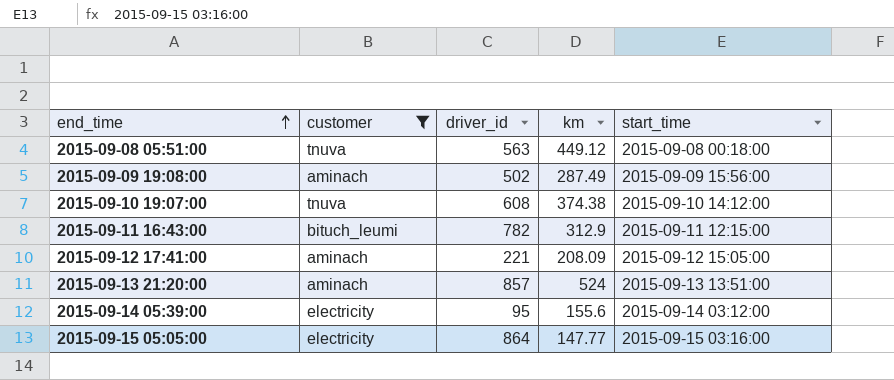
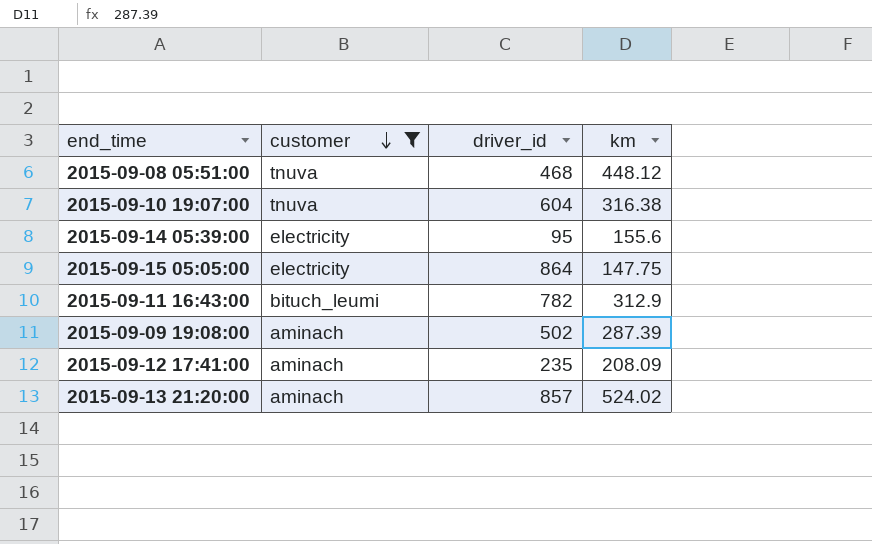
row order: end_time ascending -> customer descending
column start_time | position: 5 -> none
2015-09-08 05:51:00 | driver_id: 563 -> 468
2015-09-08 05:51:00 | km: 449.12 -> 448.12
2015-09-10 19:07:00 | driver_id: 608 -> 604
2015-09-10 19:07:00 | km: 374.38 -> 316.38
2015-09-15 05:05:00 | km: 147.77 -> 147.75
2015-09-09 19:08:00 | km: 287.49 -> 287.39
2015-09-12 17:41:00 | driver_id: 221 -> 235
2015-09-13 21:20:00 | km: 524 -> 524.02

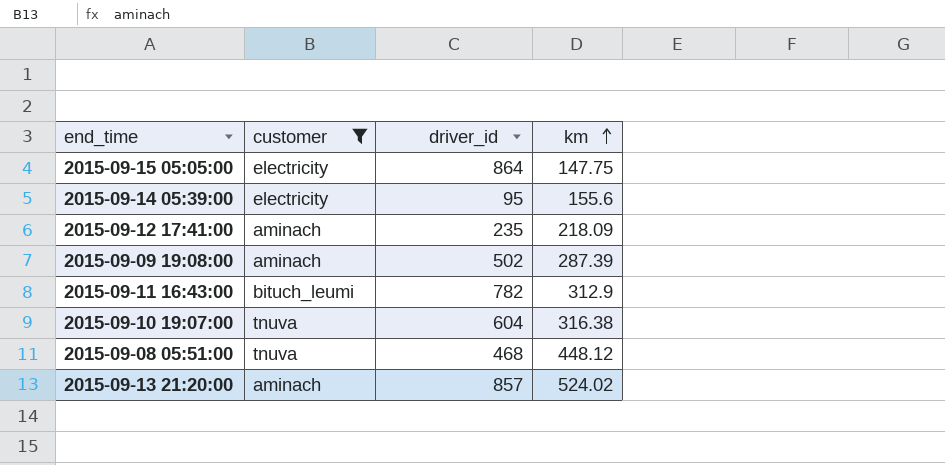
row order: customer descending -> km ascending
2015-09-12 17:41:00 | km: 208.09 -> 218.09

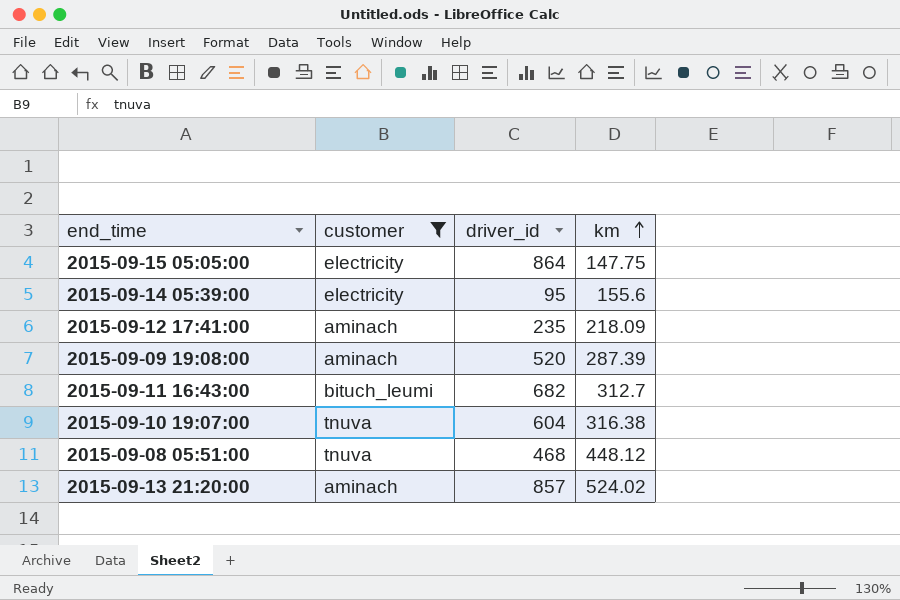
2015-09-09 19:08:00 | driver_id: 502 -> 520
2015-09-11 16:43:00 | driver_id: 782 -> 682
2015-09-11 16:43:00 | km: 312.9 -> 312.7

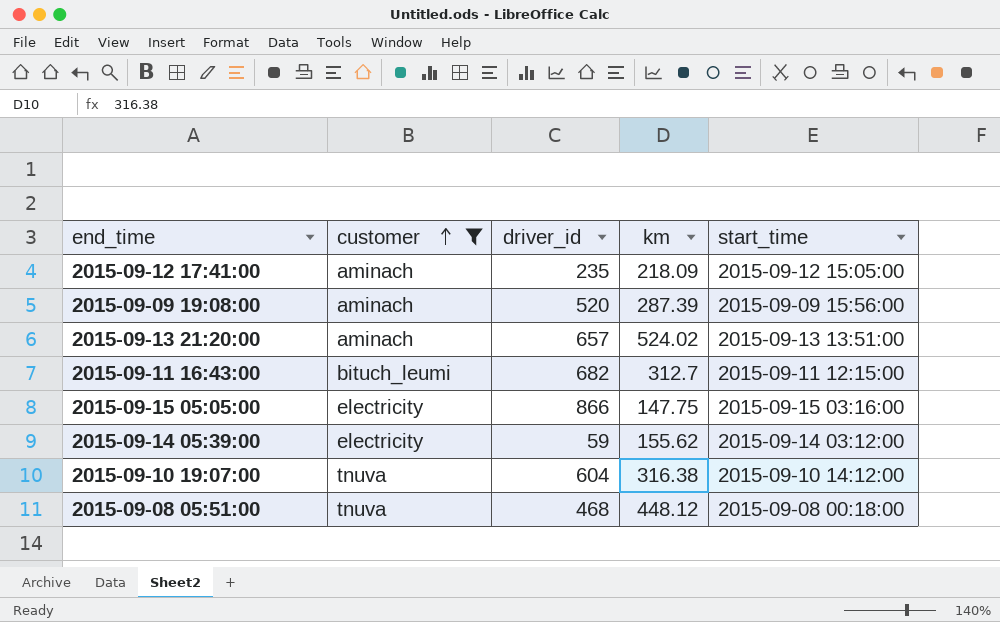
row order: km ascending -> customer ascending
column start_time | position: none -> 5
2015-09-13 21:20:00 | driver_id: 857 -> 657
2015-09-15 05:05:00 | driver_id: 864 -> 866
2015-09-14 05:39:00 | driver_id: 95 -> 59
2015-09-14 05:39:00 | km: 155.6 -> 155.62

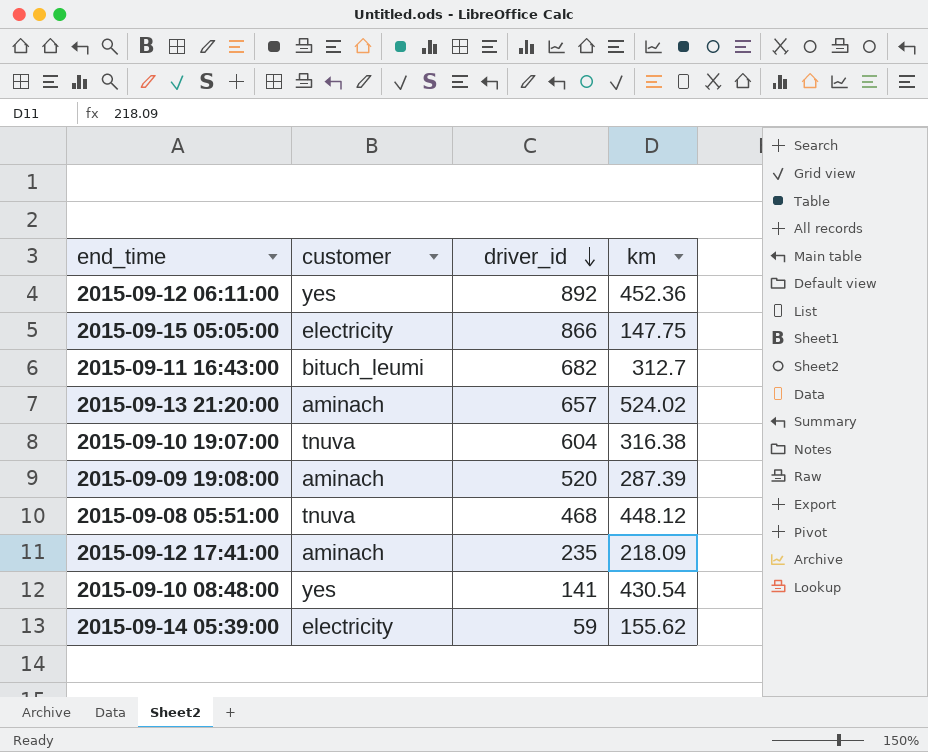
filter: customer != yes -> none
row order: customer ascending -> driver_id descending
column start_time | position: 5 -> none

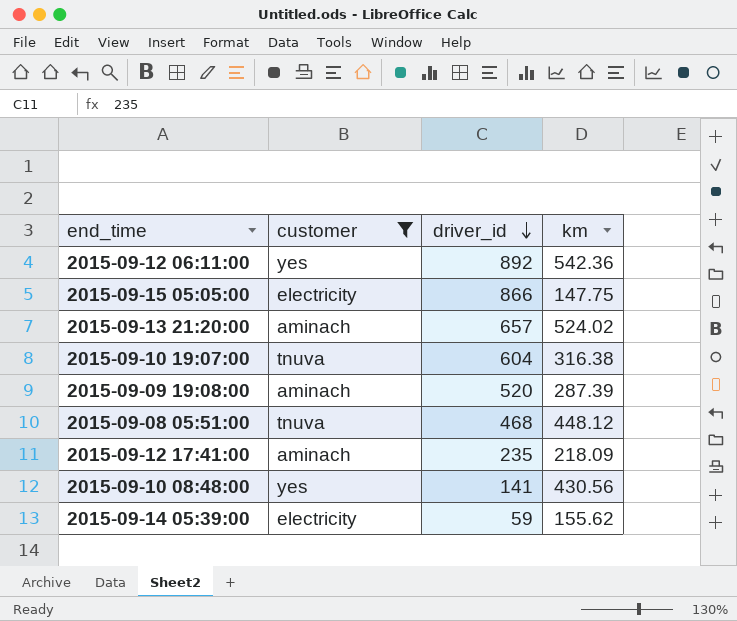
filter: none -> customer != bituch_leumi
2015-09-12 06:11:00 | km: 452.36 -> 542.36
2015-09-10 08:48:00 | km: 430.54 -> 430.56

